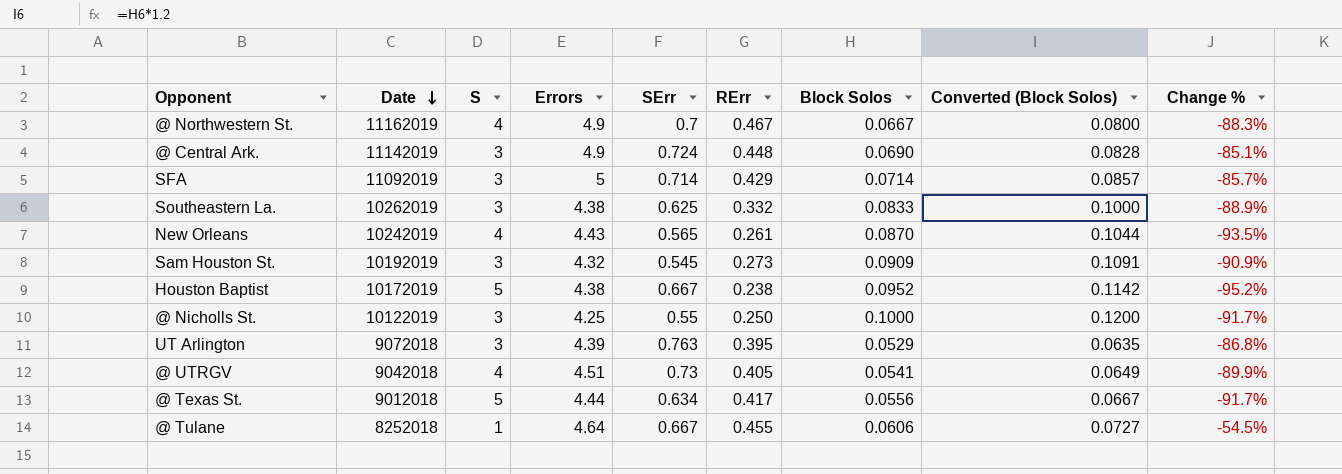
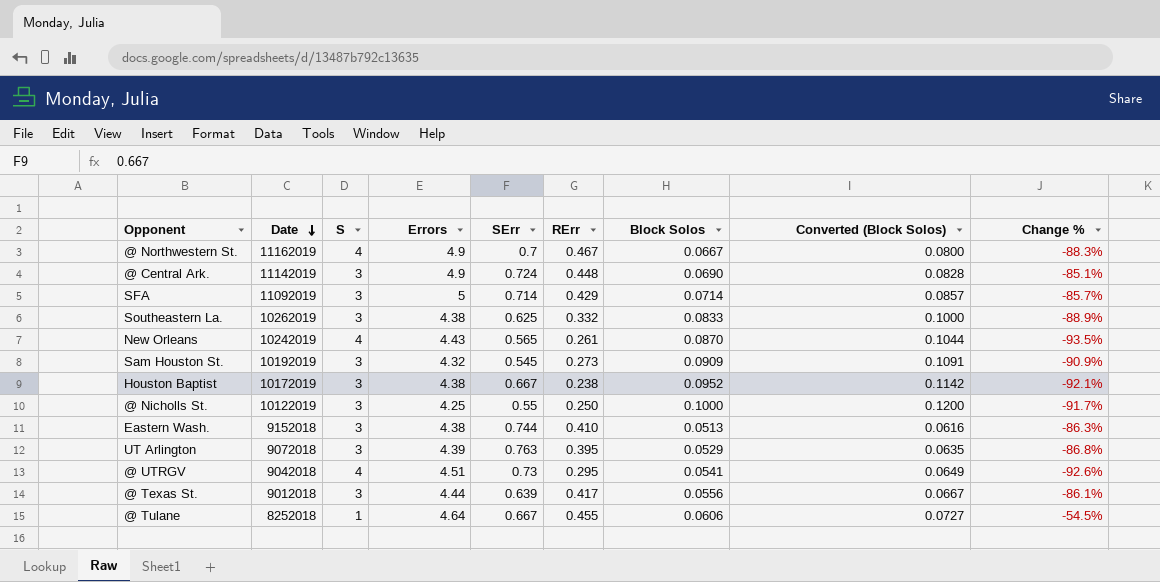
Houston Baptist | S: 5 -> 3
Houston Baptist | Change %: -95.2% -> -92.1%
row Eastern Wash.: none -> 9152018 | 3 | 4.38 | 0.744 | 0.410 | 0.0513 | 0.0616 | -86.3%
@ UTRGV | RErr: 0.405 -> 0.295
@ UTRGV | Change %: -89.9% -> -92.6%
@ Texas St. | S: 5 -> 3
@ Texas St. | SErr: 0.634 -> 0.639
@ Texas St. | Change %: -91.7% -> -86.1%

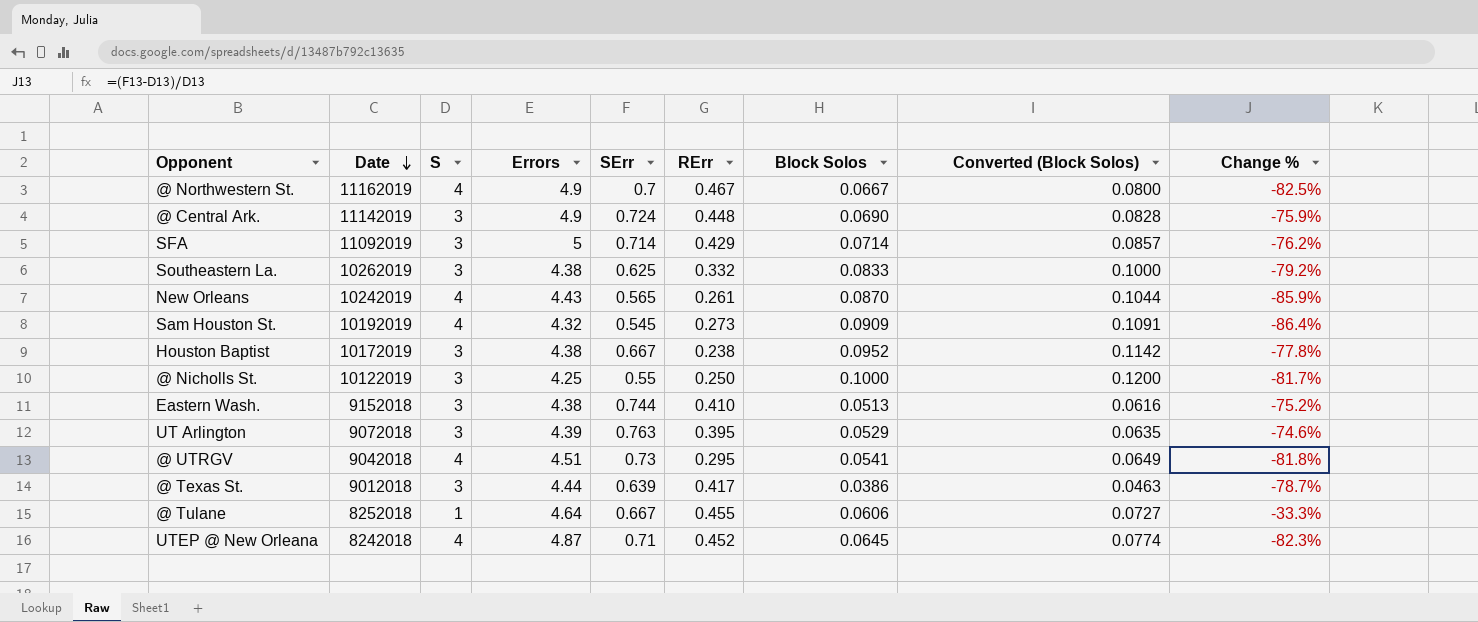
column Change % | formula: ([RErr] - [S]) / [S] -> ([SErr] - [S]) / [S]
Sam Houston St. | S: 3 -> 4
@ Texas St. | Block Solos: 0.0556 -> 0.0386
@ Texas St. | Converted (Block Solos): 0.0667 -> 0.0463
row UTEP @ New Orleana: none -> 8242018 | 4 | 4.87 | 0.71 | 0.452 | 0.0645 | 0.0774 | -82.3%

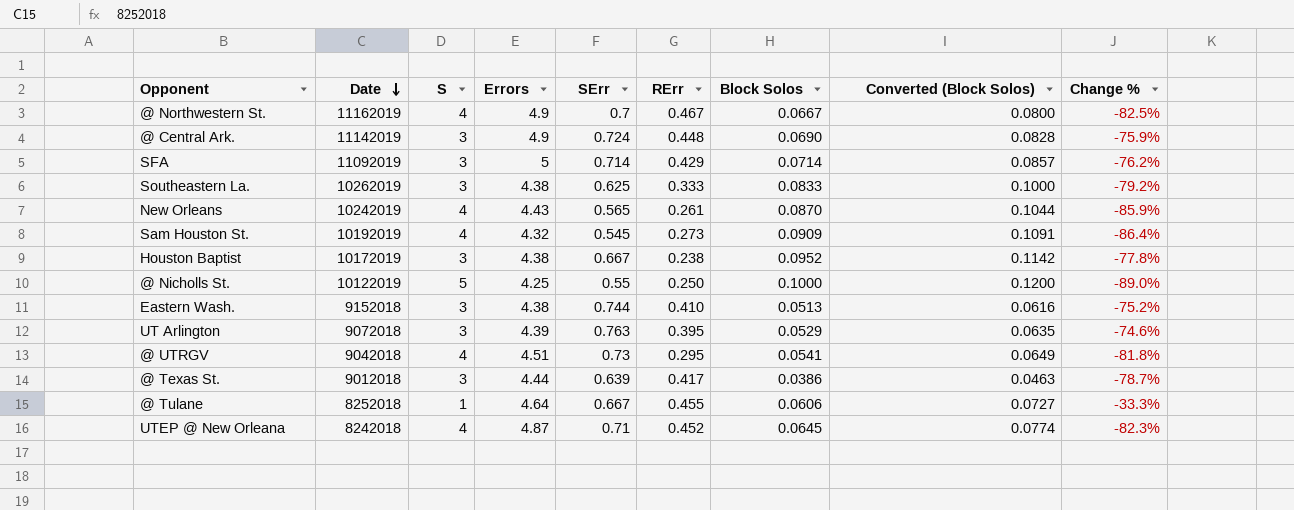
Southeastern La. | RErr: 0.332 -> 0.333
@ Nicholls St. | S: 3 -> 5
@ Nicholls St. | Change %: -81.7% -> -89.0%

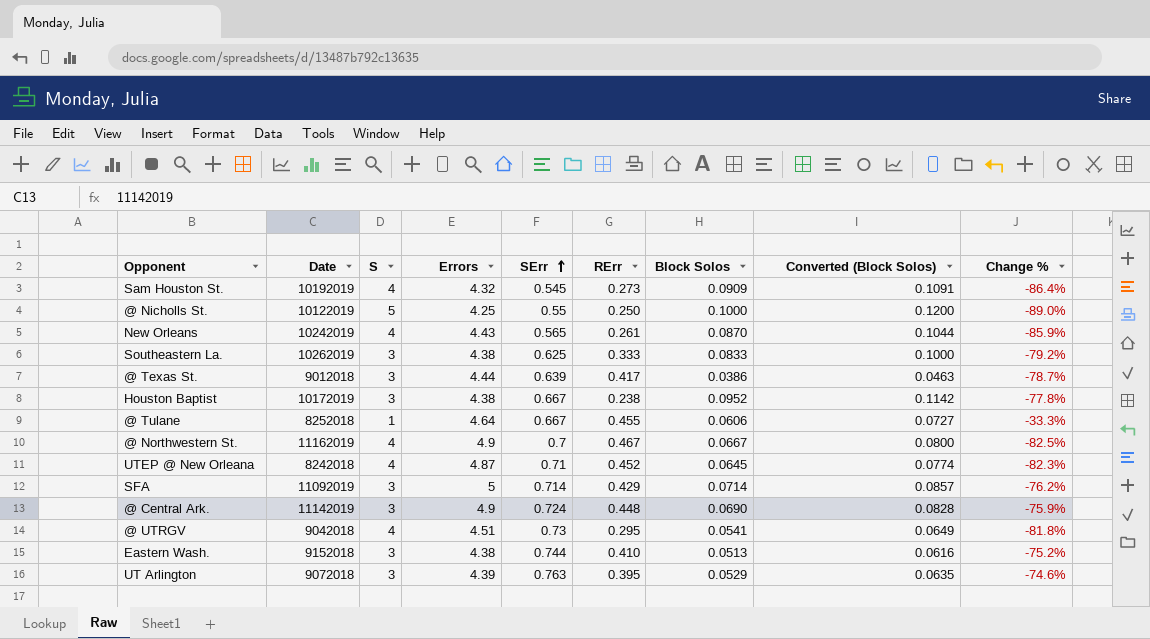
row order: Date descending -> SErr ascending

